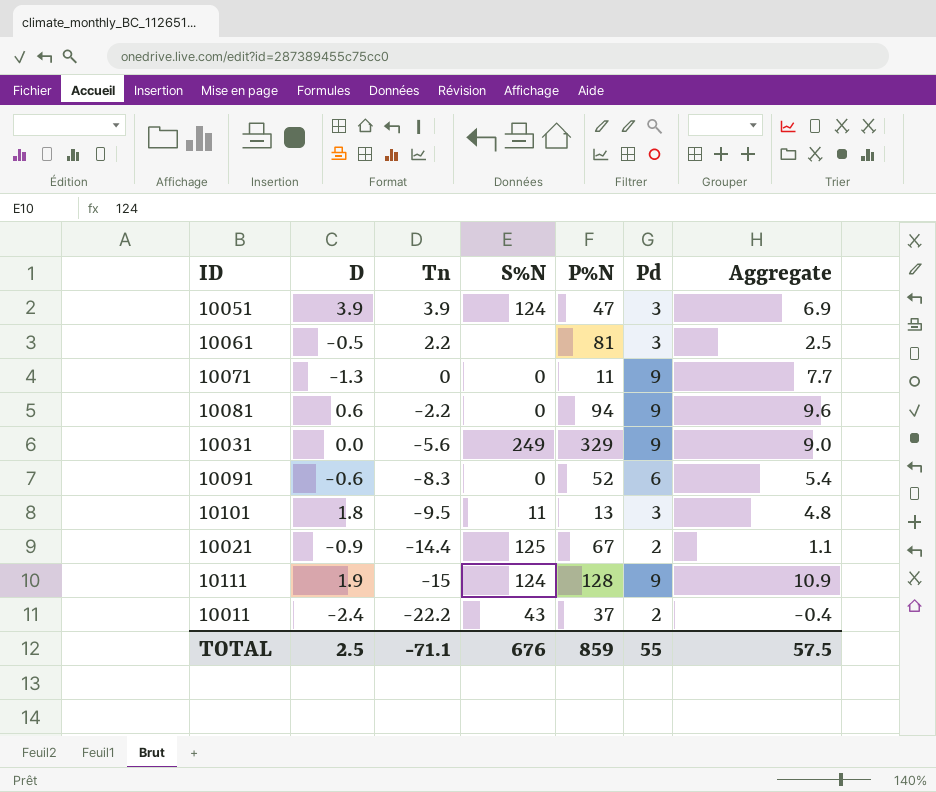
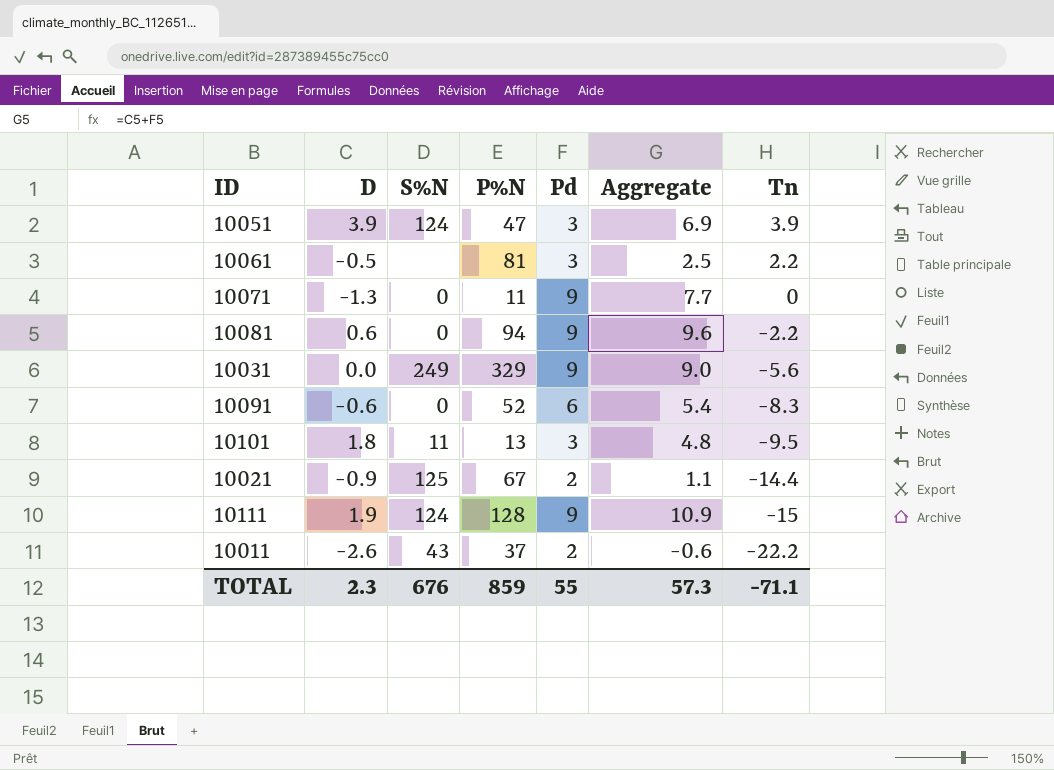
column Tn | position: 3 -> 7
10011 | D: -2.4 -> -2.6
10011 | Aggregate: -0.4 -> -0.6
TOTAL | D: 2.5 -> 2.3
TOTAL | Aggregate: 57.5 -> 57.3

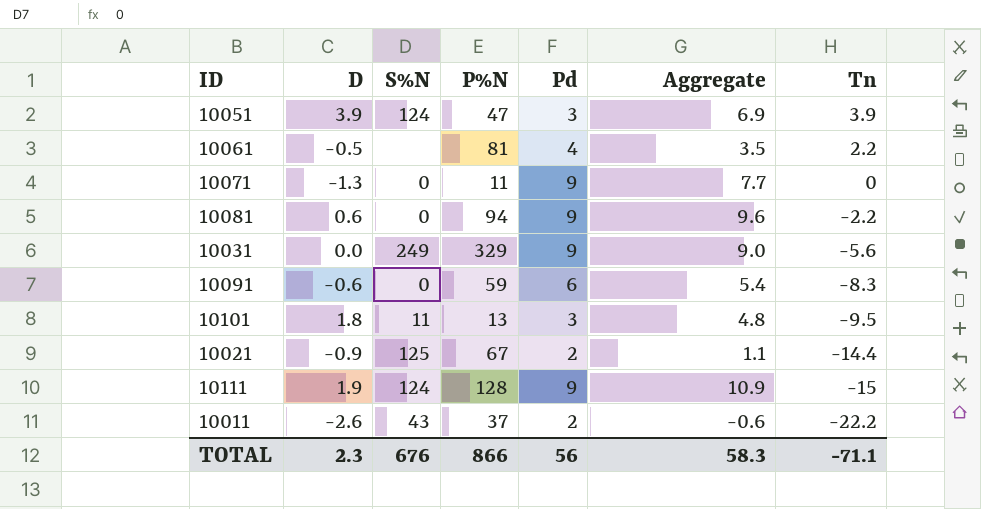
10061 | Pd: 3 -> 4
10061 | Aggregate: 2.5 -> 3.5
10091 | P%N: 52 -> 59
TOTAL | P%N: 859 -> 866
TOTAL | Pd: 55 -> 56
TOTAL | Aggregate: 57.3 -> 58.3

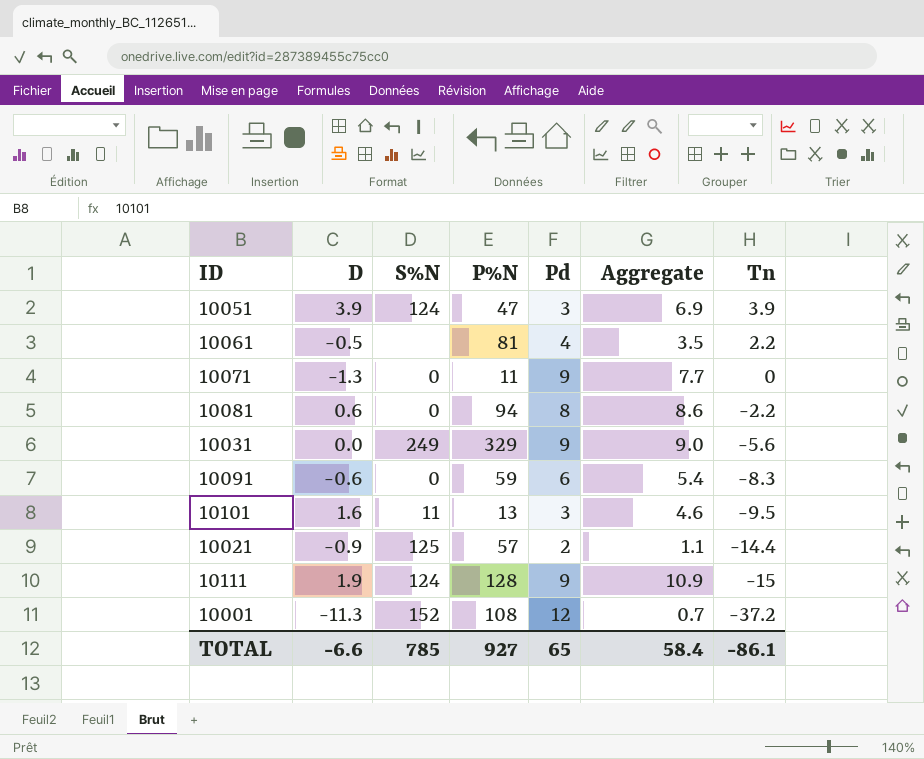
row 10011: -2.6 | 43 | 37 | 2 | -0.6 | -22.2 -> none
10081 | Pd: 9 -> 8
10081 | Aggregate: 9.6 -> 8.6
10101 | D: 1.8 -> 1.6
10101 | Aggregate: 4.8 -> 4.6
10021 | P%N: 67 -> 57
row 10001: none -> -11.3 | 152 | 108 | 12 | 0.7 | -37.2
TOTAL | D: 2.3 -> -6.6
TOTAL | S%N: 676 -> 785
TOTAL | P%N: 866 -> 927
TOTAL | Pd: 56 -> 65
TOTAL | Aggregate: 58.3 -> 58.4
TOTAL | Tn: -71.1 -> -86.1

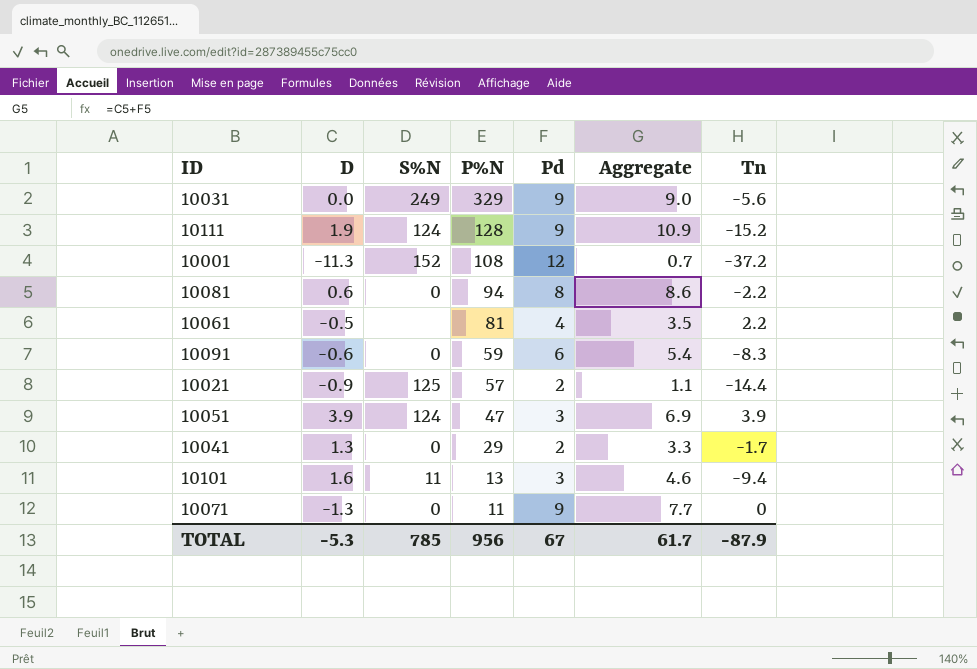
row order: Tn descending -> P%N descending
10111 | Tn: -15 -> -15.2
row 10041: none -> 1.3 | 0 | 29 | 2 | 3.3 | -1.7
10101 | Tn: -9.5 -> -9.4
TOTAL | D: -6.6 -> -5.3
TOTAL | P%N: 927 -> 956
TOTAL | Pd: 65 -> 67
TOTAL | Aggregate: 58.4 -> 61.7
TOTAL | Tn: -86.1 -> -87.9

